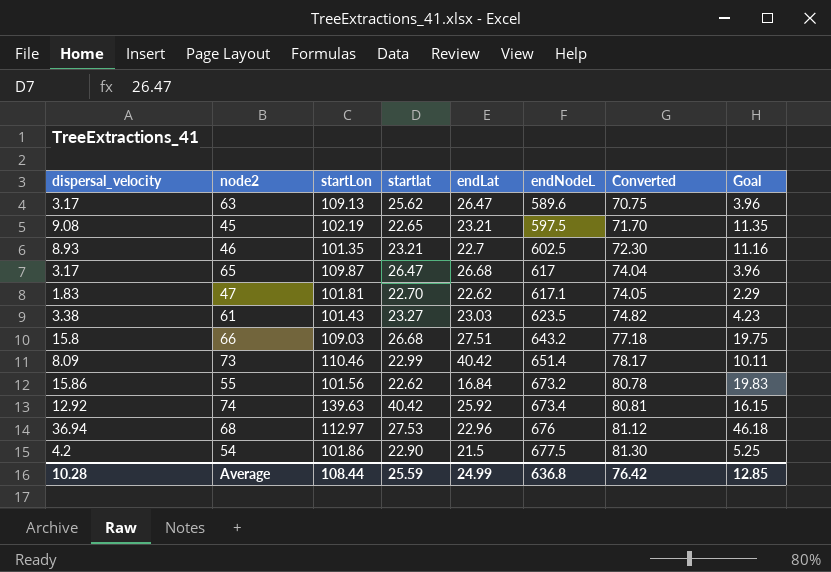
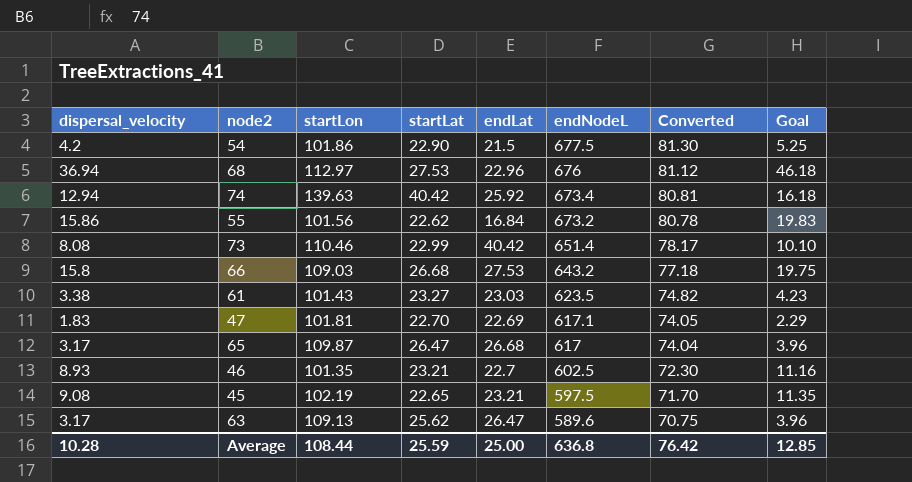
row order: endNodeL ascending -> endNodeL descending
column name: startlat -> startLat
74 | dispersal_velocity: 12.92 -> 12.94
74 | Goal: 16.15 -> 16.18
73 | dispersal_velocity: 8.09 -> 8.08
73 | Goal: 10.11 -> 10.10
66 | endLat: 27.51 -> 27.53
47 | endLat: 22.62 -> 22.69
Average | endLat: 24.99 -> 25.00

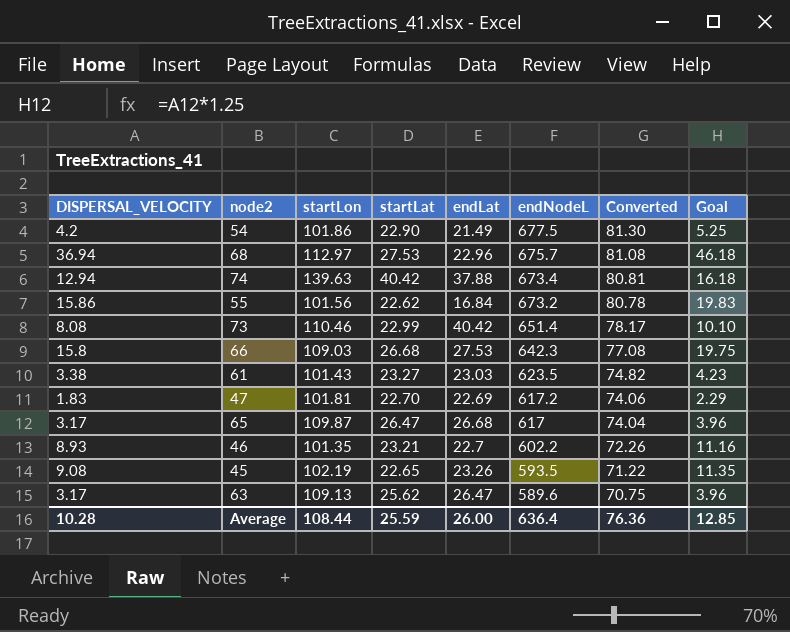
column name: dispersal_velocity -> DISPERSAL_VELOCITY
54 | endLat: 21.5 -> 21.49
68 | endNodeL: 676 -> 675.7
68 | Converted: 81.12 -> 81.08
74 | endLat: 25.92 -> 37.88
66 | endNodeL: 643.2 -> 642.3
66 | Converted: 77.18 -> 77.08
47 | endNodeL: 617.1 -> 617.2
47 | Converted: 74.05 -> 74.06
46 | endNodeL: 602.5 -> 602.2
46 | Converted: 72.30 -> 72.26
45 | endLat: 23.21 -> 23.26
45 | endNodeL: 597.5 -> 593.5
45 | Converted: 71.70 -> 71.22
Average | endLat: 25.00 -> 26.00
Average | endNodeL: 636.8 -> 636.4
Average | Converted: 76.42 -> 76.36

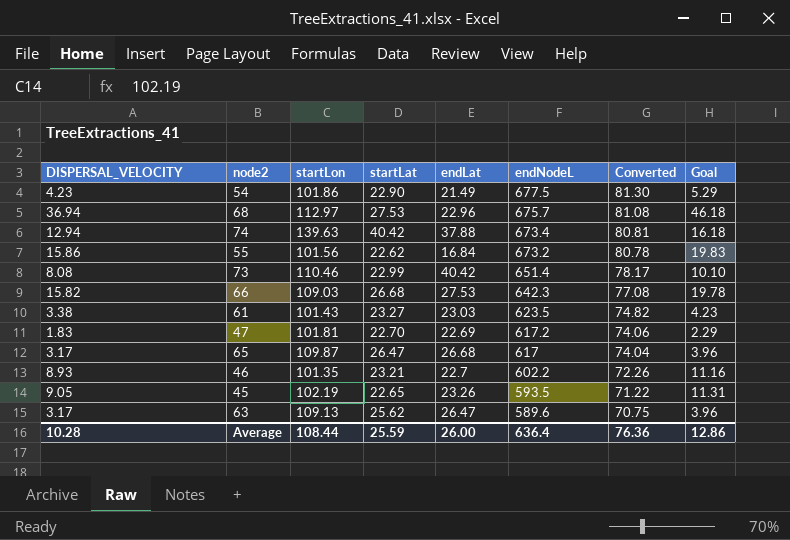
54 | DISPERSAL_VELOCITY: 4.2 -> 4.23
54 | Goal: 5.25 -> 5.29
66 | DISPERSAL_VELOCITY: 15.8 -> 15.82
66 | Goal: 19.75 -> 19.78
45 | DISPERSAL_VELOCITY: 9.08 -> 9.05
45 | Goal: 11.35 -> 11.31
Average | Goal: 12.85 -> 12.86

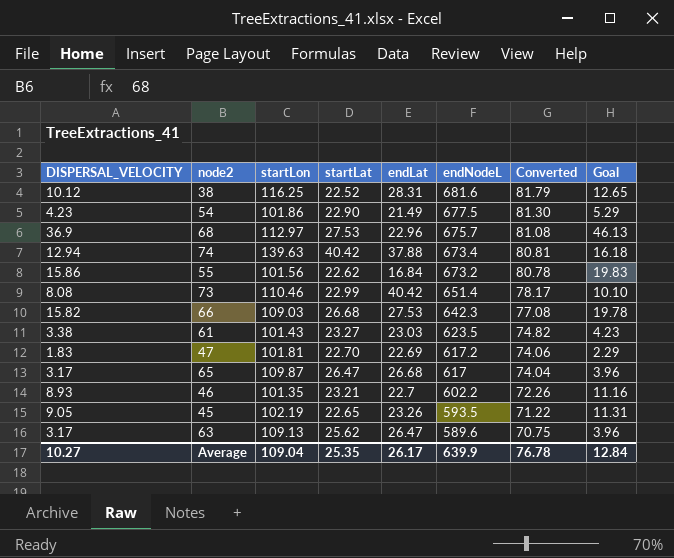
row 38: none -> 10.12 | 116.25 | 22.52 | 28.31 | 681.6 | 81.79 | 12.65
68 | DISPERSAL_VELOCITY: 36.94 -> 36.9
68 | Goal: 46.18 -> 46.13
Average | DISPERSAL_VELOCITY: 10.28 -> 10.27
Average | startLon: 108.44 -> 109.04
Average | startLat: 25.59 -> 25.35
Average | endLat: 26.00 -> 26.17
Average | endNodeL: 636.4 -> 639.9
Average | Converted: 76.36 -> 76.78
Average | Goal: 12.86 -> 12.84

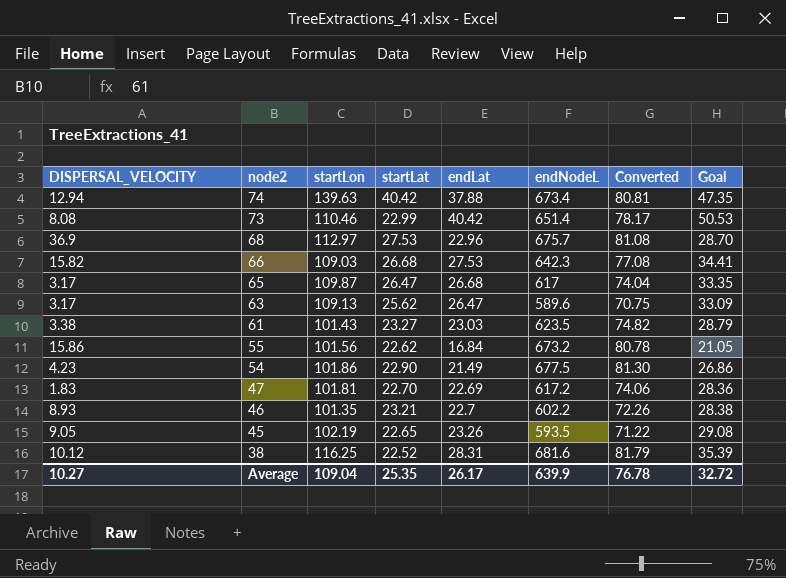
row order: endNodeL descending -> node2 descending
column Goal | formula: [DISPERSAL_VELOCITY] * 1.25 -> [endLat] * 1.25
Average | Goal: 12.84 -> 32.72

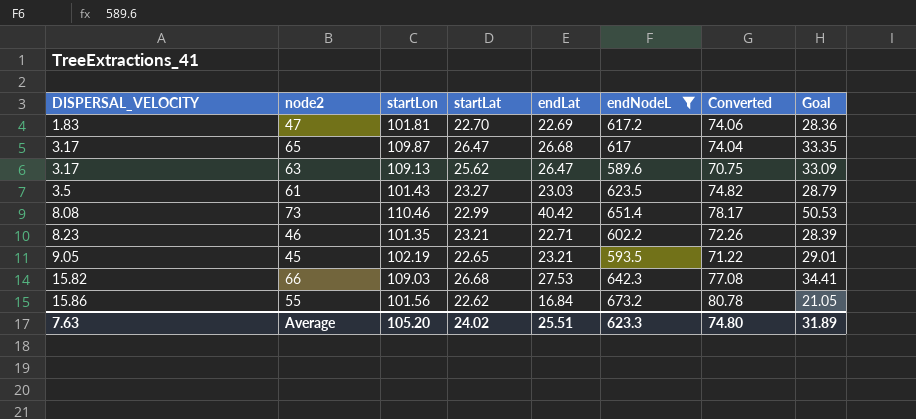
filter: none -> endNodeL <= 673.2
row order: node2 descending -> DISPERSAL_VELOCITY ascending
61 | DISPERSAL_VELOCITY: 3.38 -> 3.5
46 | DISPERSAL_VELOCITY: 8.93 -> 8.23
46 | endLat: 22.7 -> 22.71
46 | Goal: 28.38 -> 28.39
45 | endLat: 23.26 -> 23.21
45 | Goal: 29.08 -> 29.01
Average | DISPERSAL_VELOCITY: 10.27 -> 7.63
Average | startLon: 109.04 -> 105.20
Average | startLat: 25.35 -> 24.02
Average | endLat: 26.17 -> 25.51
Average | endNodeL: 639.9 -> 623.3
Average | Converted: 76.78 -> 74.80
Average | Goal: 32.72 -> 31.89

